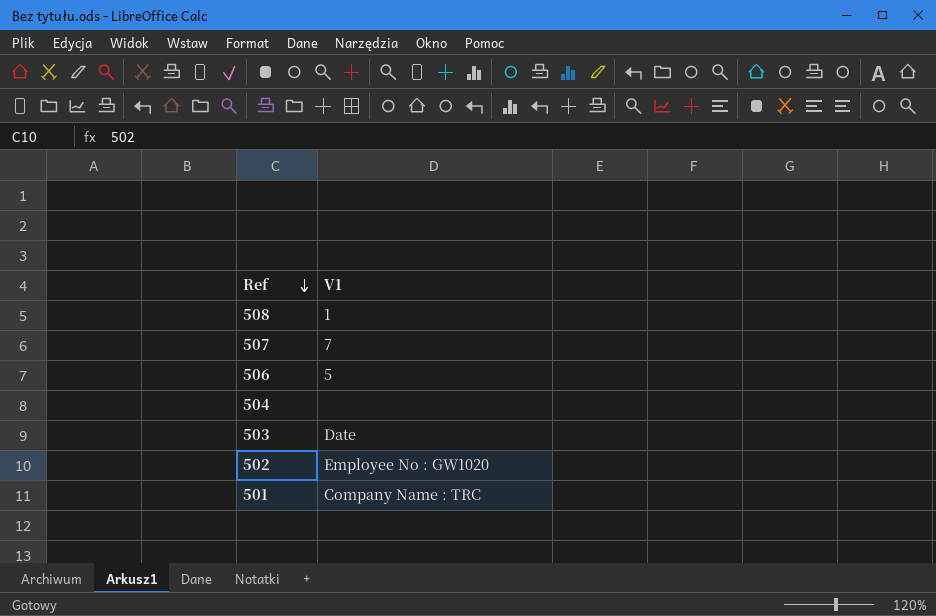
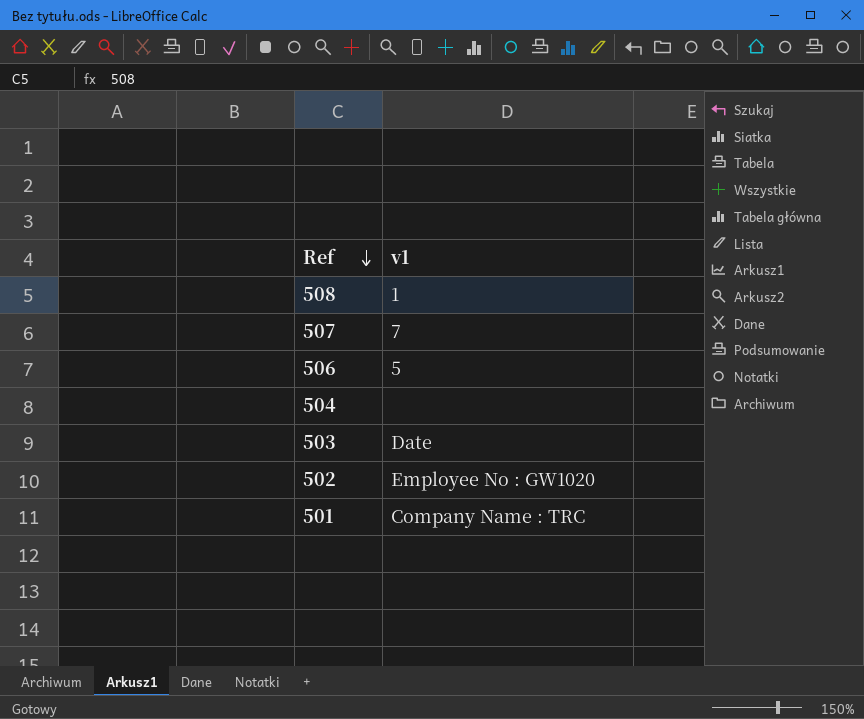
column name: V1 -> v1

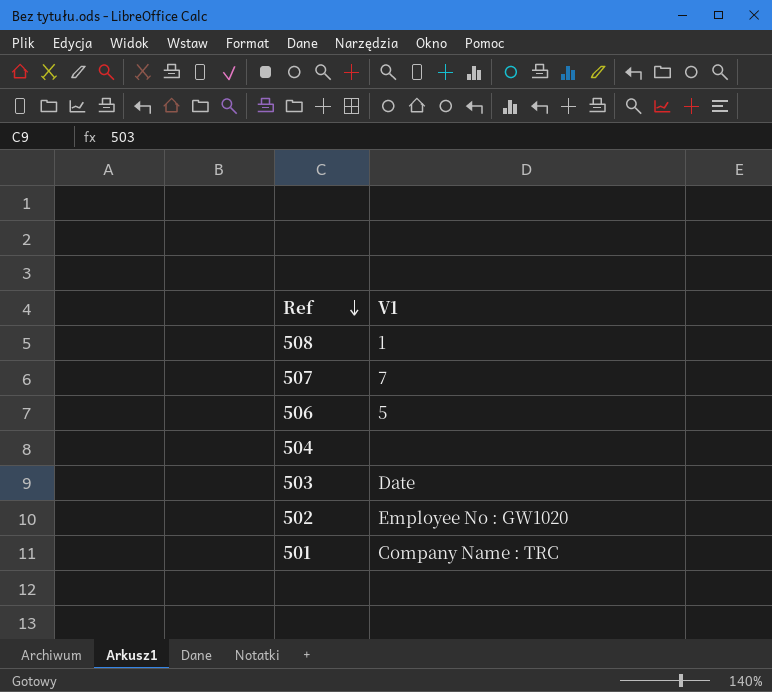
column name: v1 -> V1

